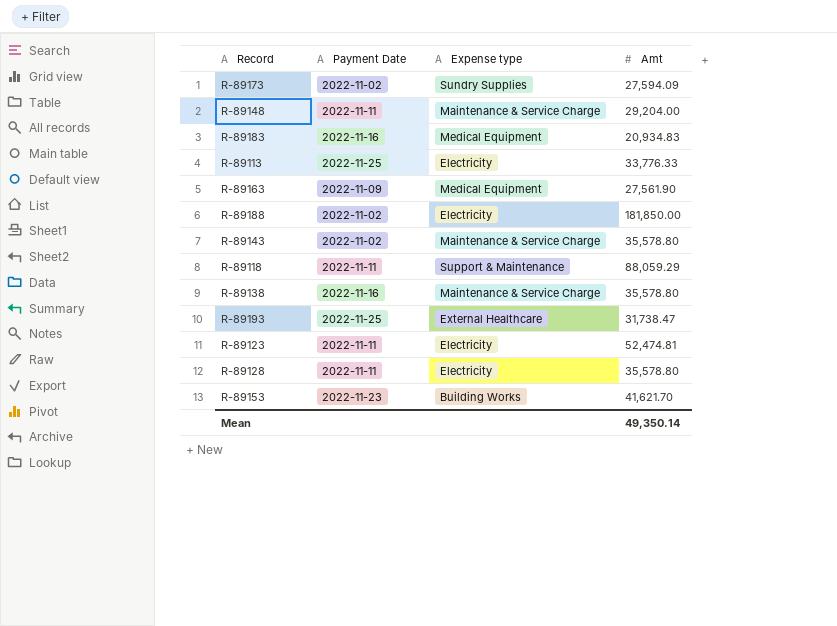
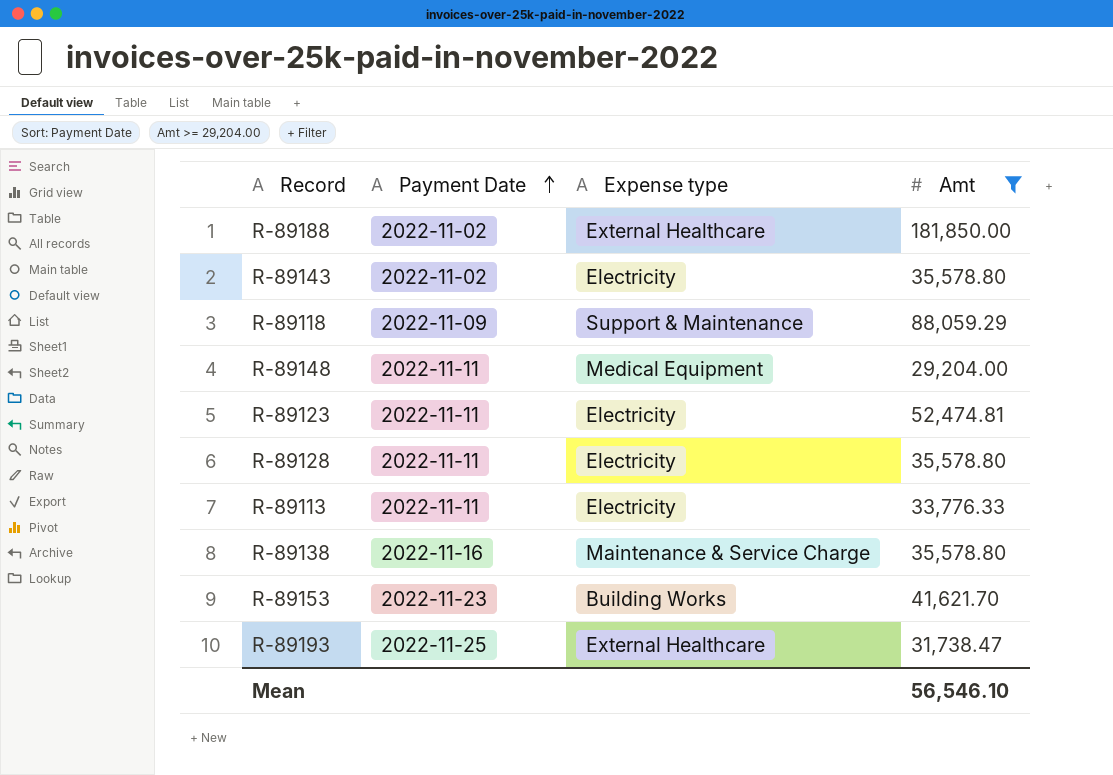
filter: none -> Amt >= 29,204.00
row order: none -> Payment Date ascending
R-89188 | Expense type: Electricity -> External Healthcare
R-89143 | Expense type: Maintenance & Service Charge -> Electricity
R-89118 | Payment Date: 2022-11-11 -> 2022-11-09
R-89148 | Expense type: Maintenance & Service Charge -> Medical Equipment
R-89113 | Payment Date: 2022-11-25 -> 2022-11-11
Mean | Amt: 49,350.14 -> 56,546.10

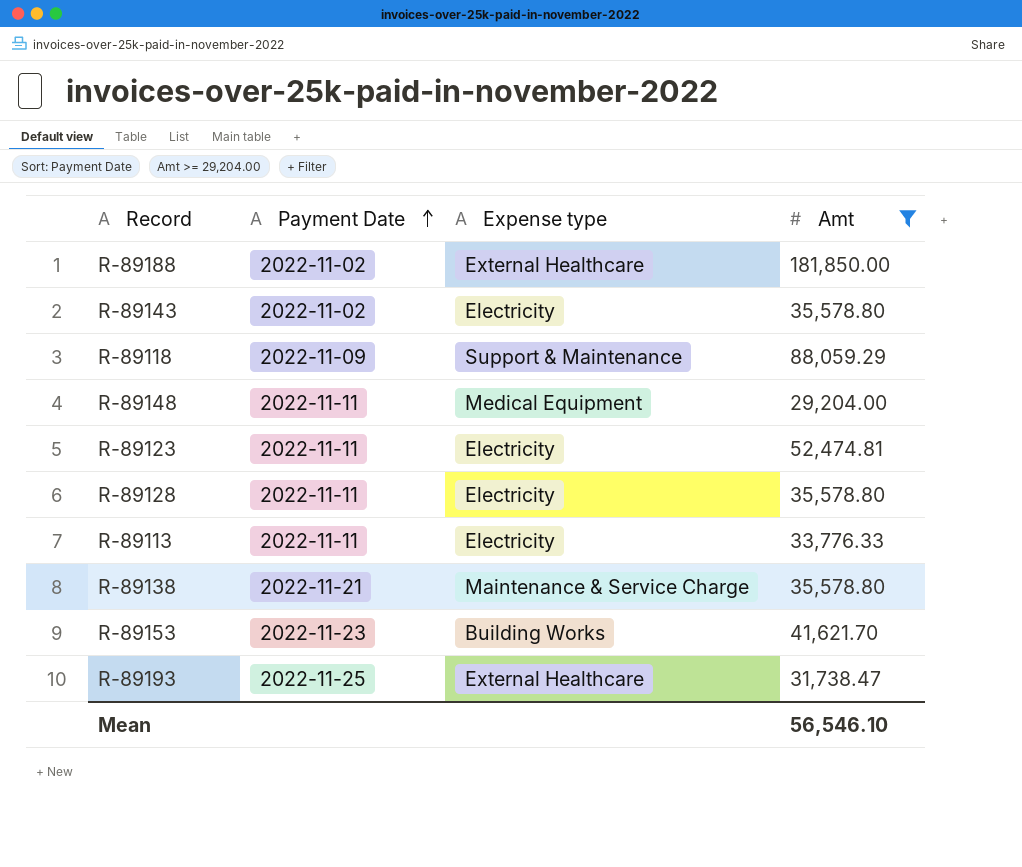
R-89138 | Payment Date: 2022-11-16 -> 2022-11-21

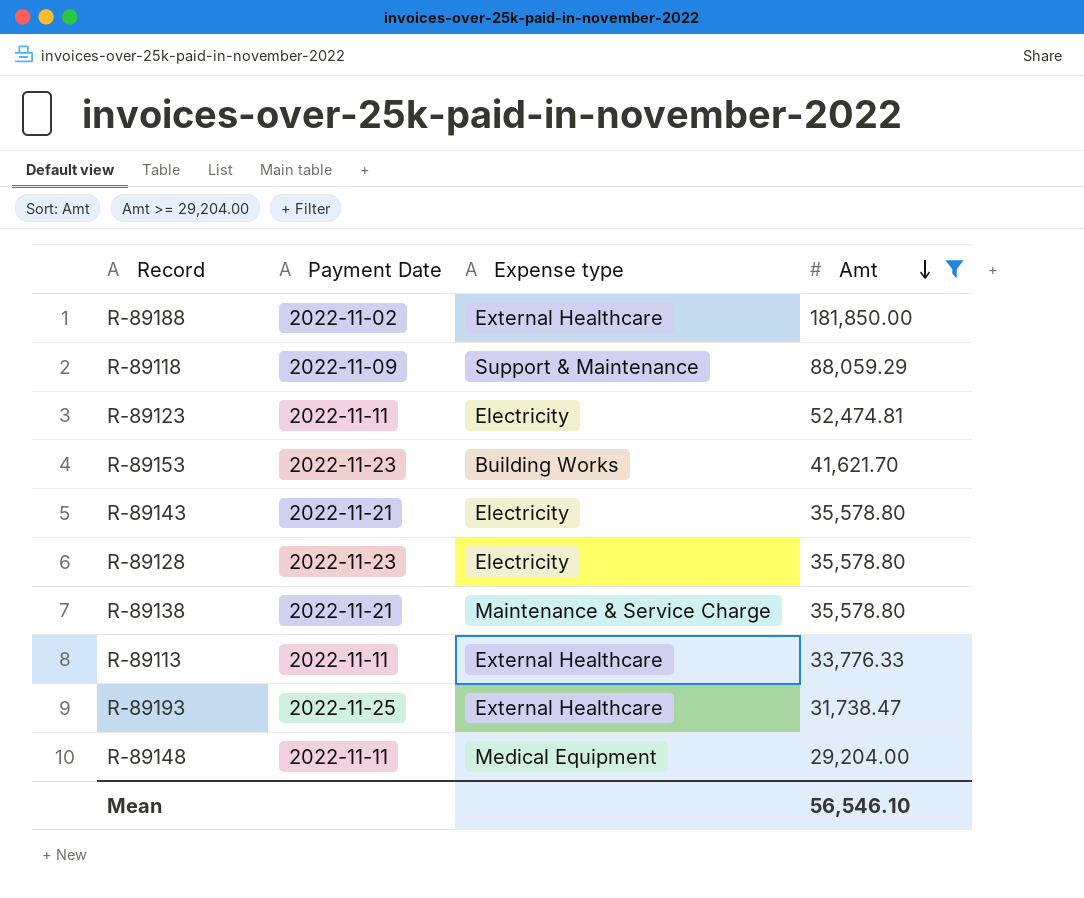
row order: Payment Date ascending -> Amt descending
R-89143 | Payment Date: 2022-11-02 -> 2022-11-21
R-89128 | Payment Date: 2022-11-11 -> 2022-11-23
R-89113 | Expense type: Electricity -> External Healthcare

